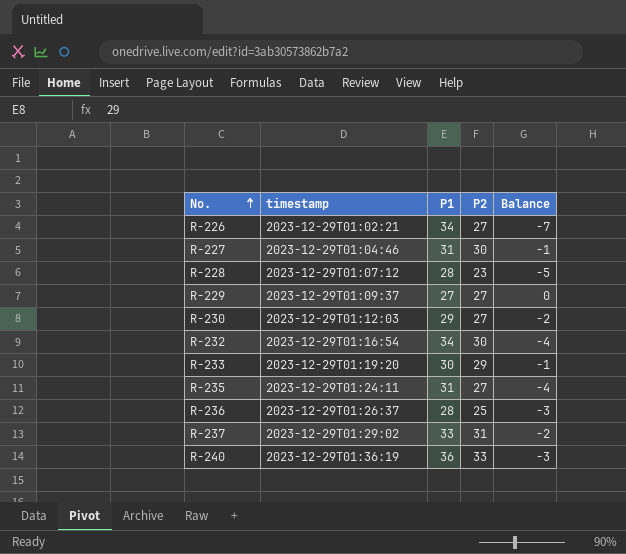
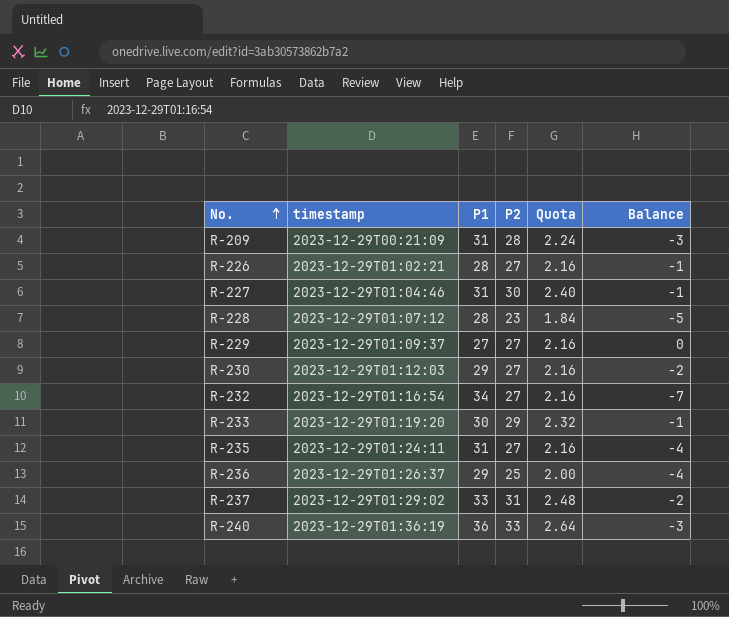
column Quota | formula: none -> [P2] * 0.08
row R-209: none -> 2023-12-29T00:21:09 | 31 | 28 | 2.24 | -3
R-226 | P1: 34 -> 28
R-226 | Balance: -7 -> -1
R-232 | P2: 30 -> 27
R-232 | Balance: -4 -> -7
R-236 | P1: 28 -> 29
R-236 | Balance: -3 -> -4

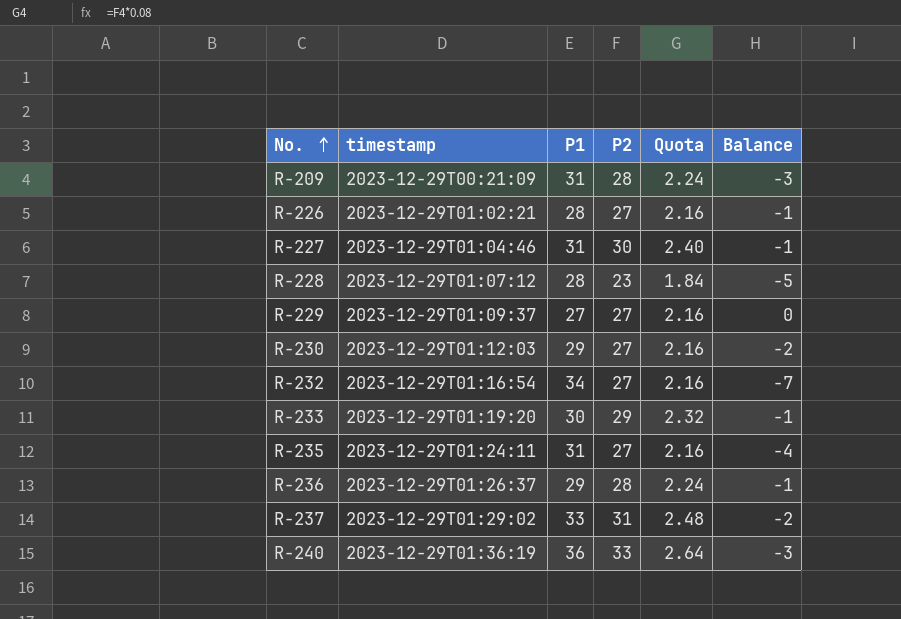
R-236 | P2: 25 -> 28
R-236 | Quota: 2.00 -> 2.24
R-236 | Balance: -4 -> -1

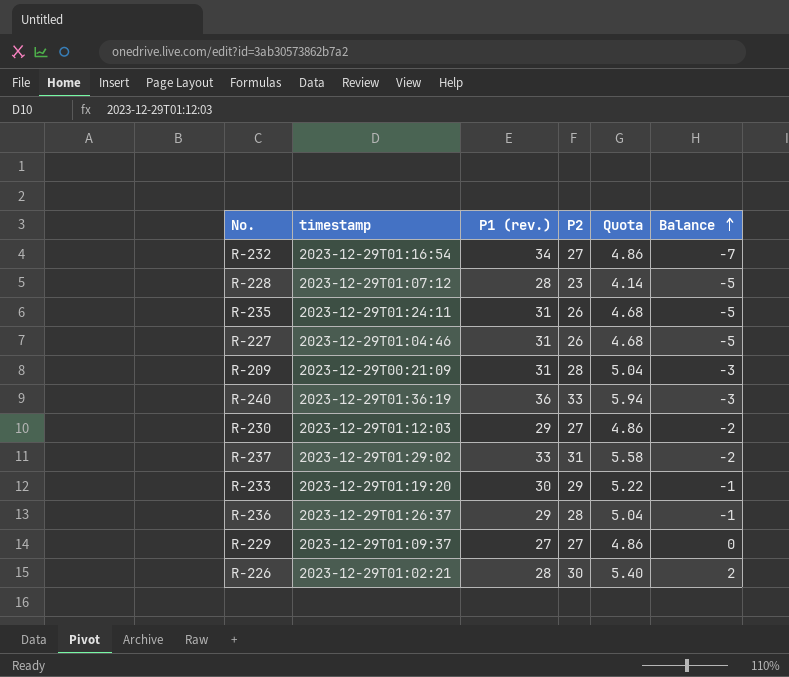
row order: No. ascending -> Balance ascending
column name: P1 -> P1 (rev.)
column Quota | formula: [P2] * 0.08 -> [P2] * 0.18
R-235 | P2: 27 -> 26
R-235 | Balance: -4 -> -5
R-227 | P2: 30 -> 26
R-227 | Balance: -1 -> -5
R-226 | P2: 27 -> 30
R-226 | Balance: -1 -> 2

